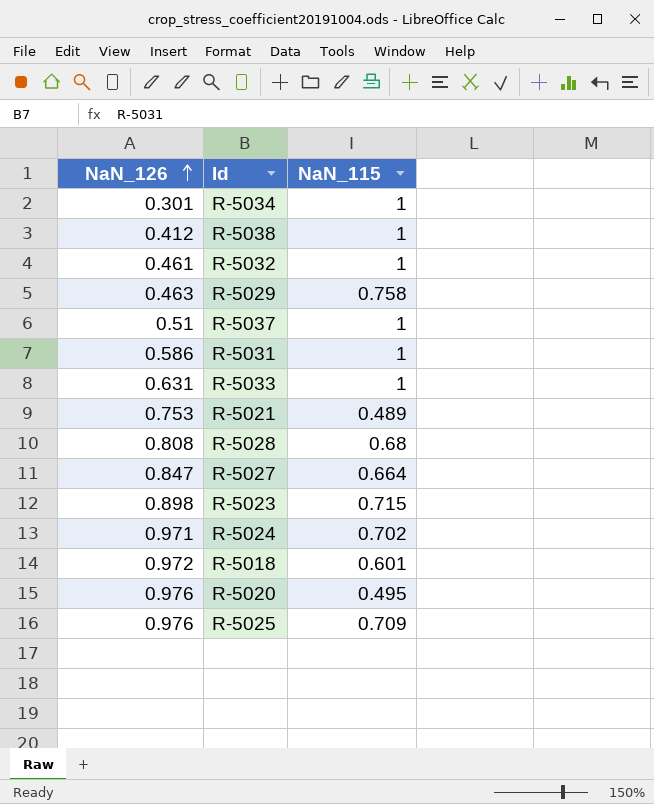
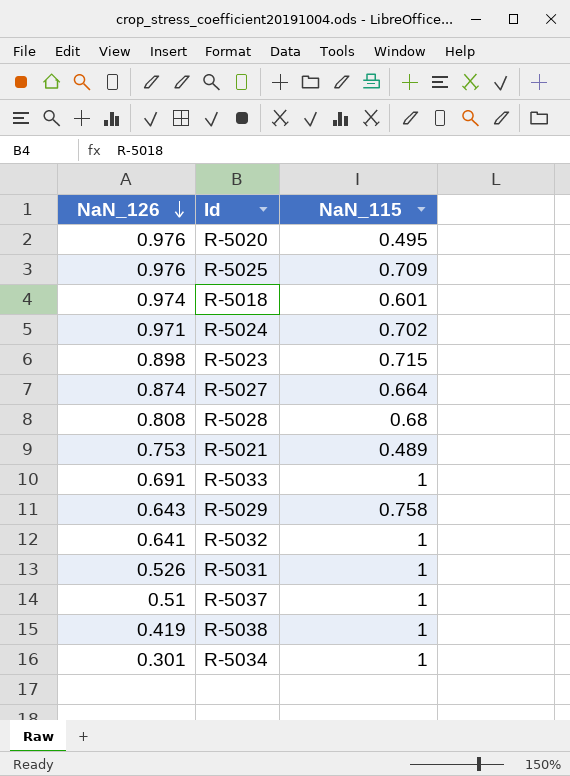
row order: NaN_126 ascending -> NaN_126 descending
R-5018 | NaN_126: 0.972 -> 0.974
R-5027 | NaN_126: 0.847 -> 0.874
R-5033 | NaN_126: 0.631 -> 0.691
R-5029 | NaN_126: 0.463 -> 0.643
R-5032 | NaN_126: 0.461 -> 0.641
R-5031 | NaN_126: 0.586 -> 0.526
R-5038 | NaN_126: 0.412 -> 0.419

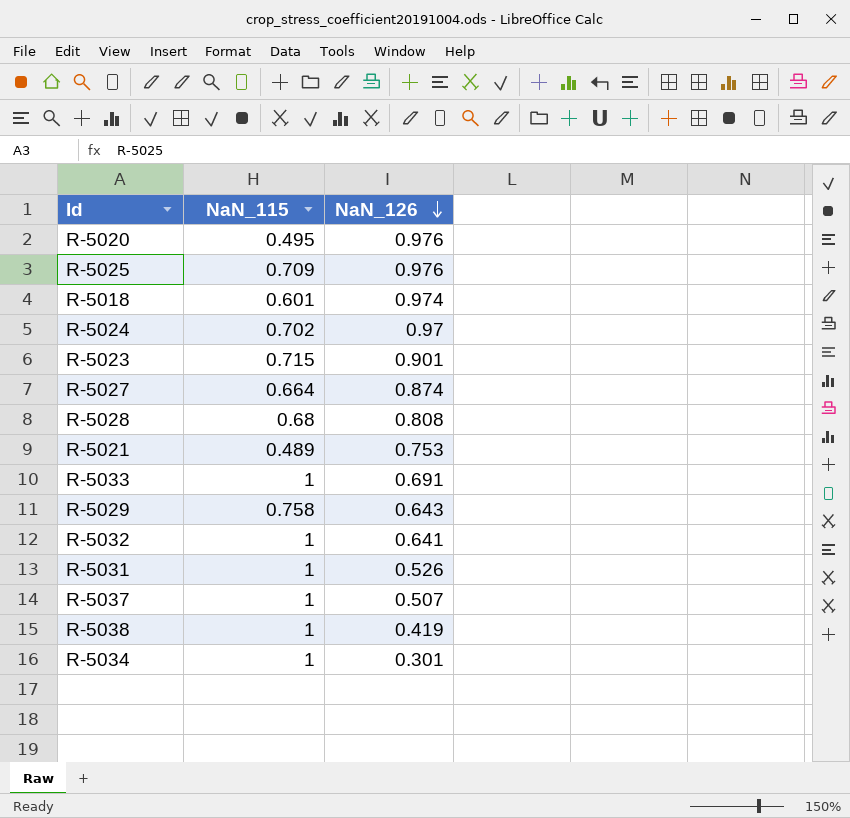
column NaN_126 | position: 1 -> 3
R-5024 | NaN_126: 0.971 -> 0.97
R-5023 | NaN_126: 0.898 -> 0.901
R-5037 | NaN_126: 0.51 -> 0.507

